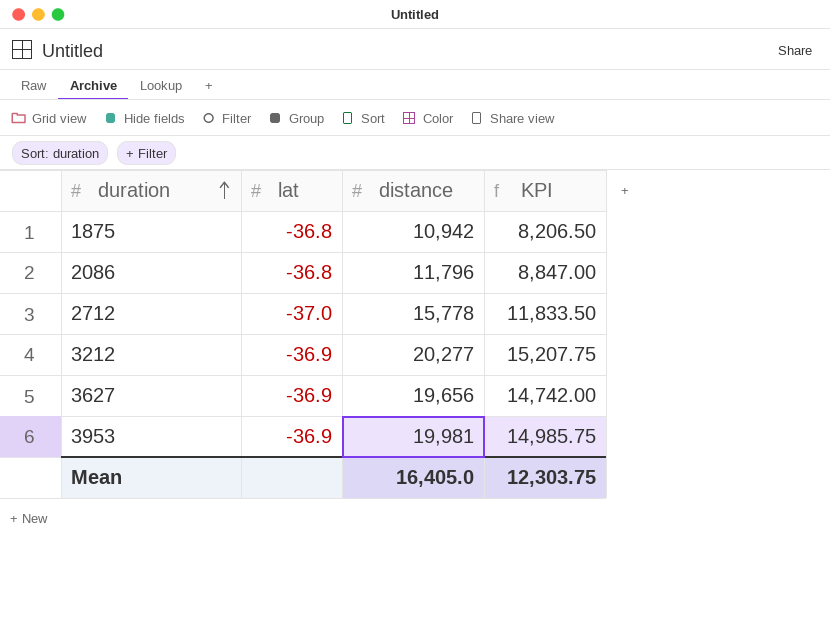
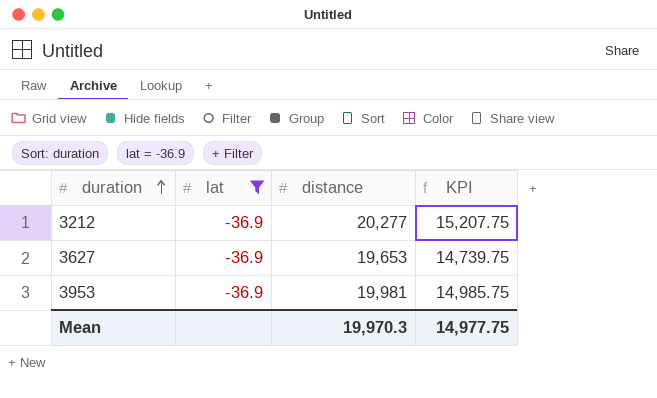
filter: none -> lat = -36.9
3627 | distance: 19,656 -> 19,653
3627 | KPI: 14,742.00 -> 14,739.75
Mean | distance: 16,405.0 -> 19,970.3
Mean | KPI: 12,303.75 -> 14,977.75

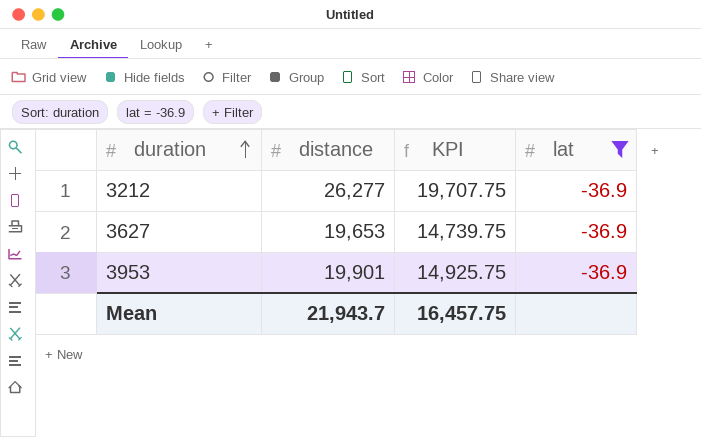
column lat | position: 2 -> 4
3212 | distance: 20,277 -> 26,277
3212 | KPI: 15,207.75 -> 19,707.75
3953 | distance: 19,981 -> 19,901
3953 | KPI: 14,985.75 -> 14,925.75
Mean | distance: 19,970.3 -> 21,943.7
Mean | KPI: 14,977.75 -> 16,457.75

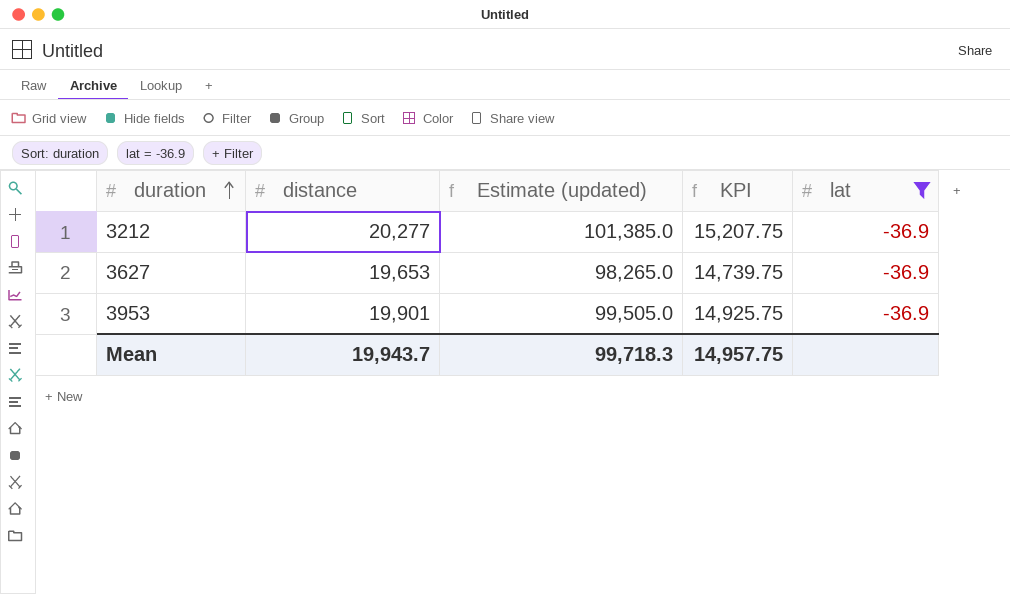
column Estimate (updated) | formula: none -> [distance] * 5
3212 | distance: 26,277 -> 20,277
3212 | KPI: 19,707.75 -> 15,207.75
Mean | distance: 21,943.7 -> 19,943.7
Mean | KPI: 16,457.75 -> 14,957.75

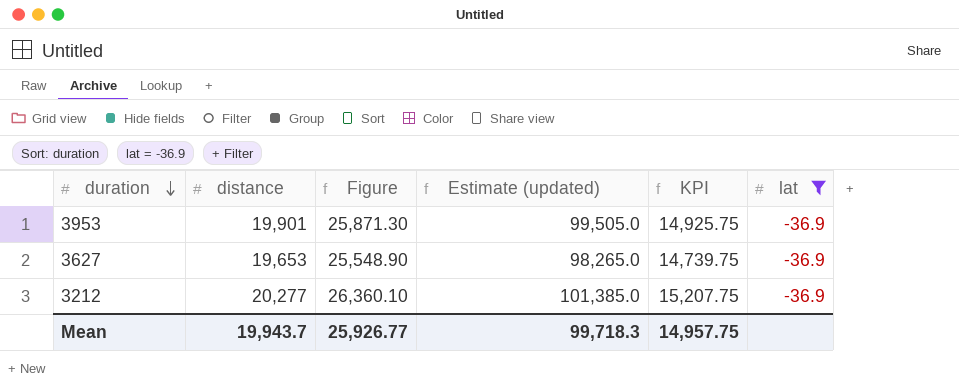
row order: duration ascending -> duration descending
column Figure | formula: none -> [distance] * 1.3

